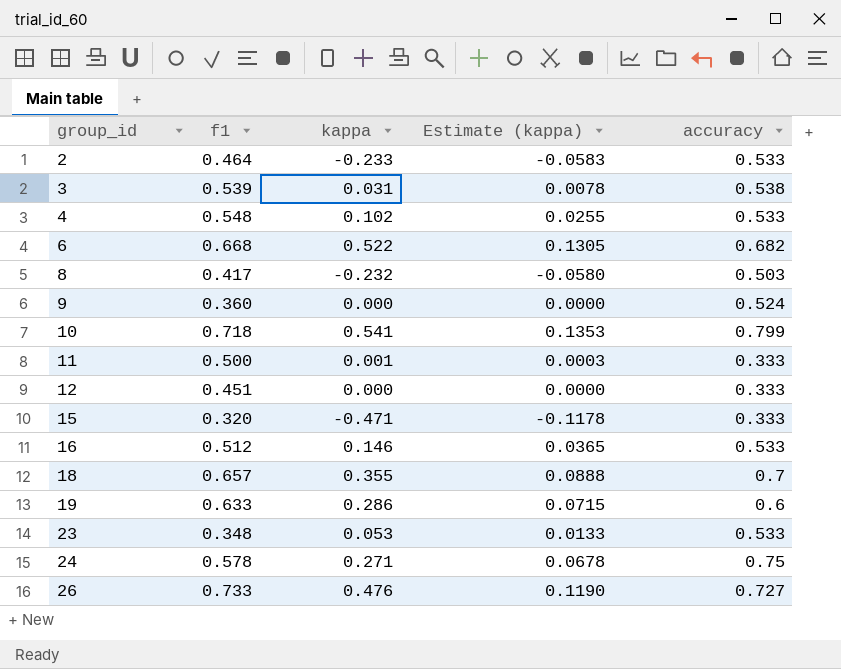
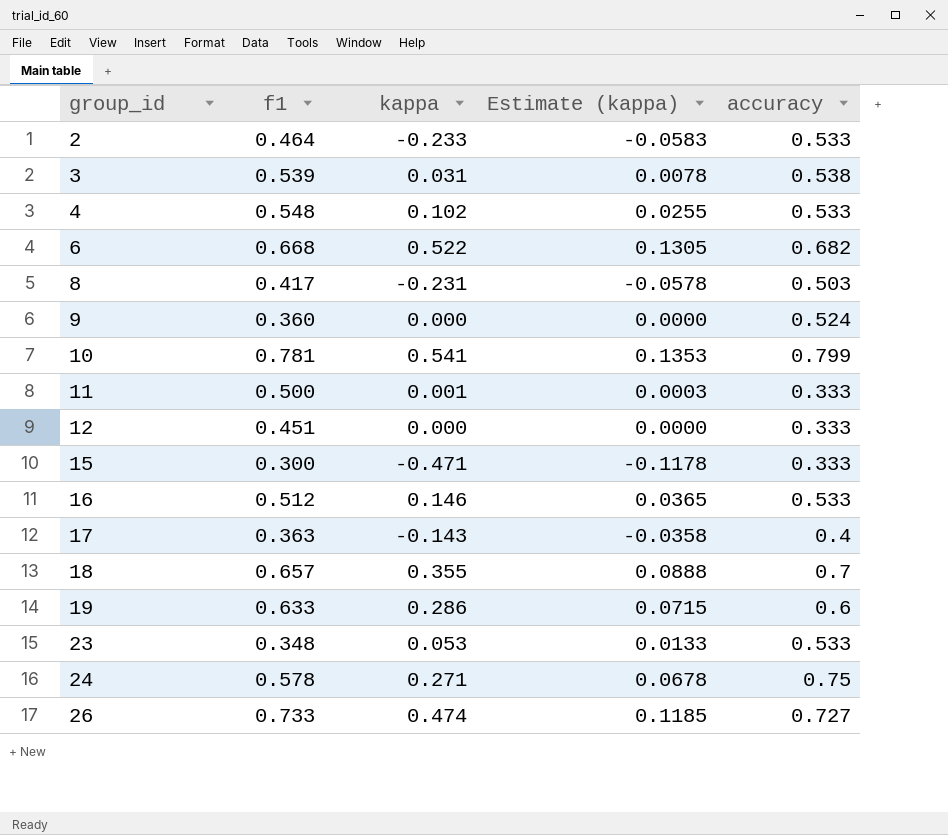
8 | kappa: -0.232 -> -0.231
8 | Estimate (kappa): -0.0580 -> -0.0578
10 | f1: 0.718 -> 0.781
15 | f1: 0.320 -> 0.300
row 17: none -> 0.363 | -0.143 | -0.0358 | 0.4
26 | kappa: 0.476 -> 0.474
26 | Estimate (kappa): 0.1190 -> 0.1185

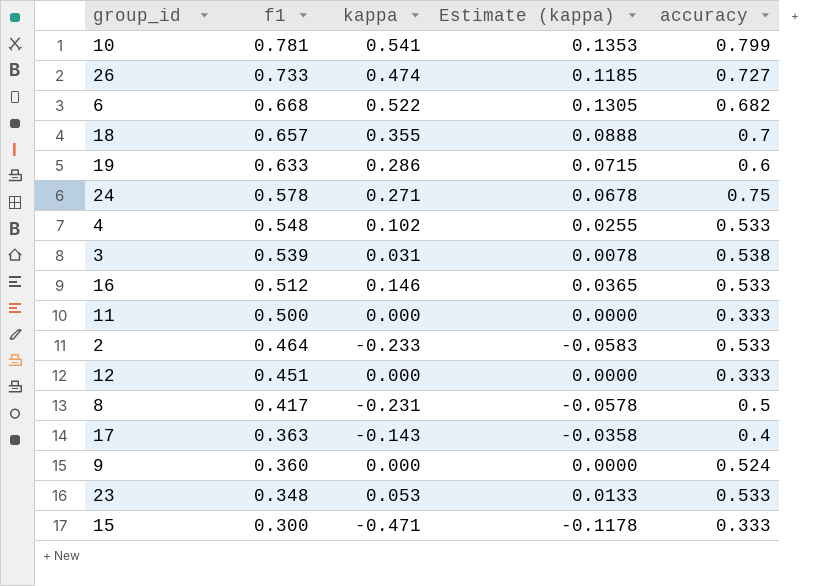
row order: group_id ascending -> f1 descending
11 | kappa: 0.001 -> 0.000
11 | Estimate (kappa): 0.0003 -> 0.0000
8 | accuracy: 0.503 -> 0.5

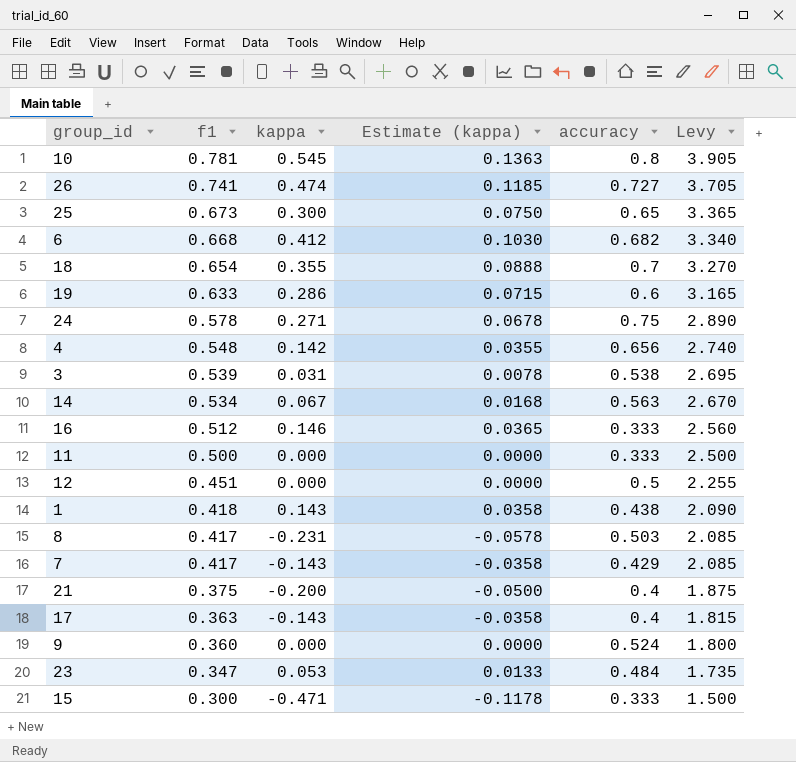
column Levy | formula: none -> [f1] * 5
row 2: 0.464 | -0.233 | -0.0583 | 0.533 -> none
10 | kappa: 0.541 -> 0.545
10 | Estimate (kappa): 0.1353 -> 0.1363
10 | accuracy: 0.799 -> 0.8
26 | f1: 0.733 -> 0.741
row 25: none -> 0.673 | 0.300 | 0.0750 | 0.65 | 3.365
6 | kappa: 0.522 -> 0.412
6 | Estimate (kappa): 0.1305 -> 0.1030
18 | f1: 0.657 -> 0.654
4 | kappa: 0.102 -> 0.142
4 | Estimate (kappa): 0.0255 -> 0.0355
4 | accuracy: 0.533 -> 0.656
row 14: none -> 0.534 | 0.067 | 0.0168 | 0.563 | 2.670
16 | accuracy: 0.533 -> 0.333
12 | accuracy: 0.333 -> 0.5
row 1: none -> 0.418 | 0.143 | 0.0358 | 0.438 | 2.090
8 | accuracy: 0.5 -> 0.503
row 7: none -> 0.417 | -0.143 | -0.0358 | 0.429 | 2.085
row 21: none -> 0.375 | -0.200 | -0.0500 | 0.4 | 1.875
23 | f1: 0.348 -> 0.347
23 | accuracy: 0.533 -> 0.484

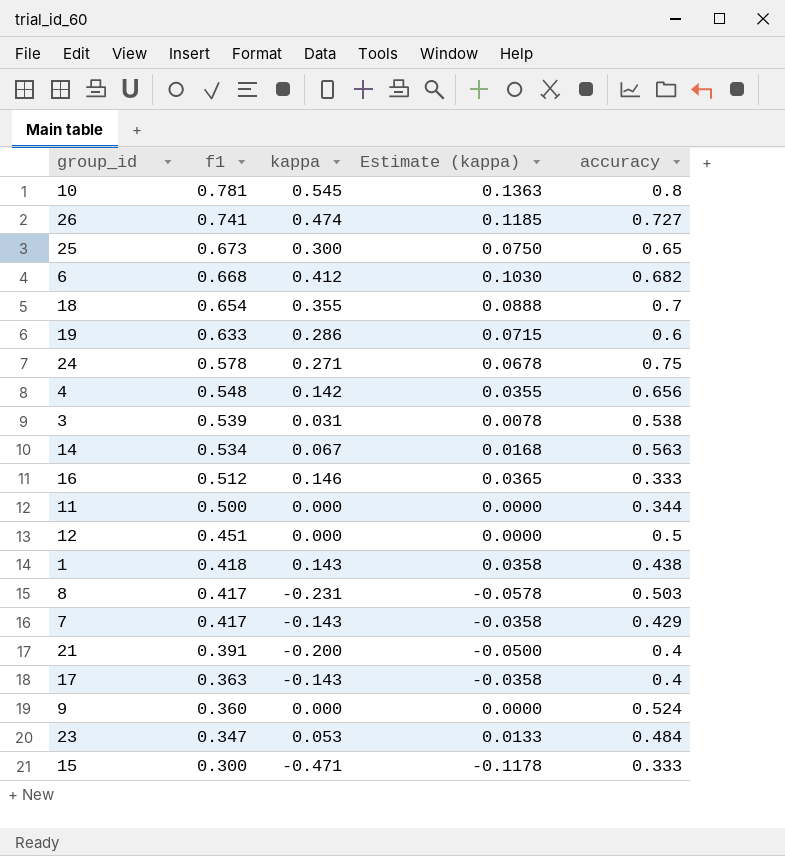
column Levy | formula: [f1] * 5 -> none
11 | accuracy: 0.333 -> 0.344
21 | f1: 0.375 -> 0.391

